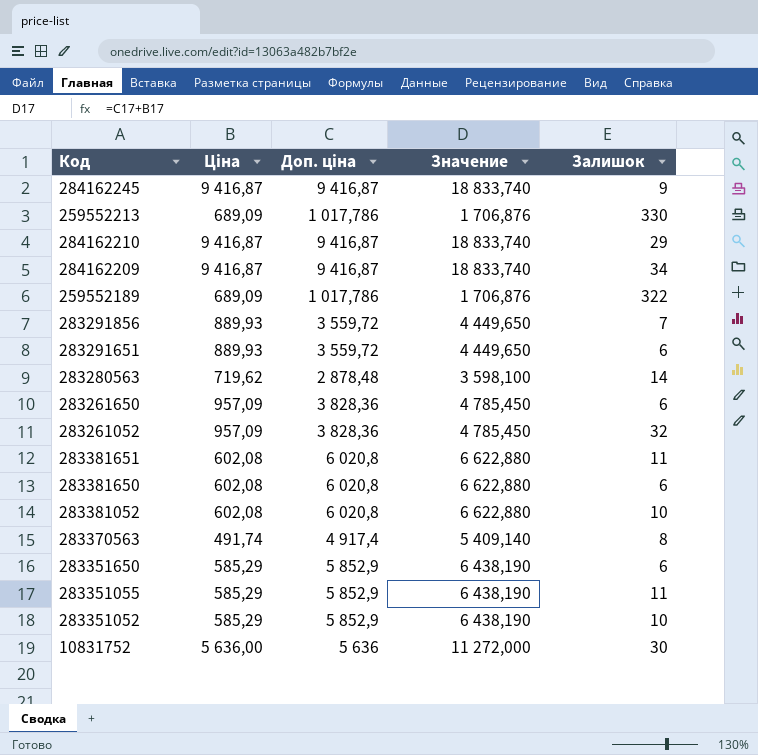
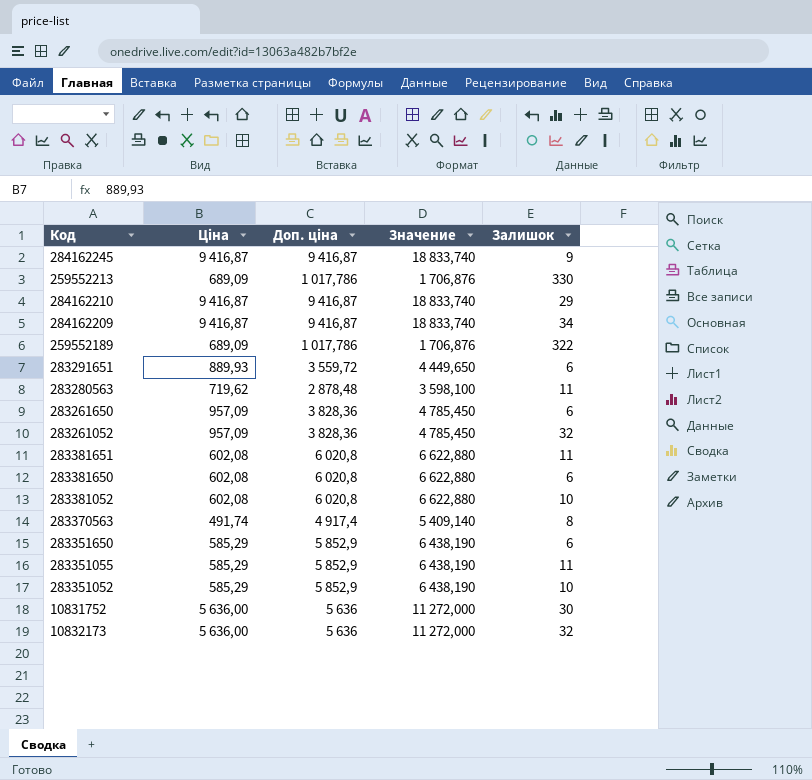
row 283291856: 889,93 | 3 559,72 | 4 449,650 | 7 -> none
283280563 | Залишок: 14 -> 11
row 10832173: none -> 5 636,00 | 5 636 | 11 272,000 | 32

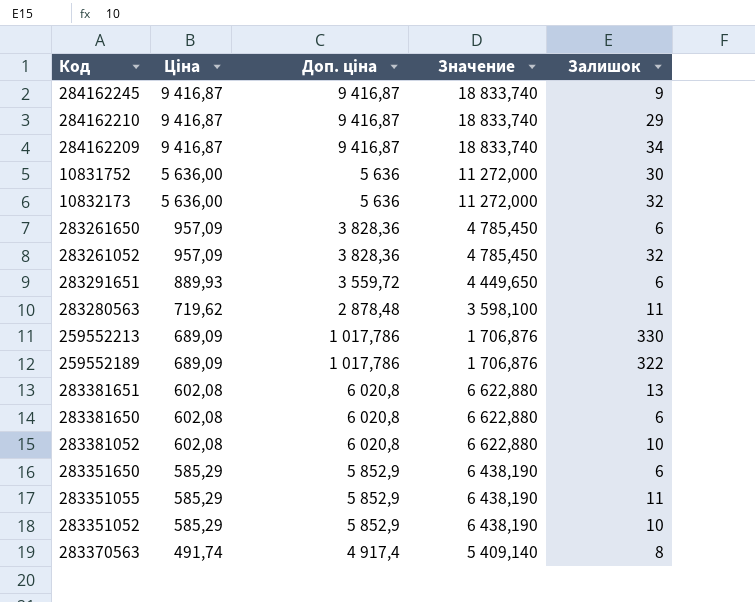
row order: none -> Ціна descending
283381651 | Залишок: 11 -> 13

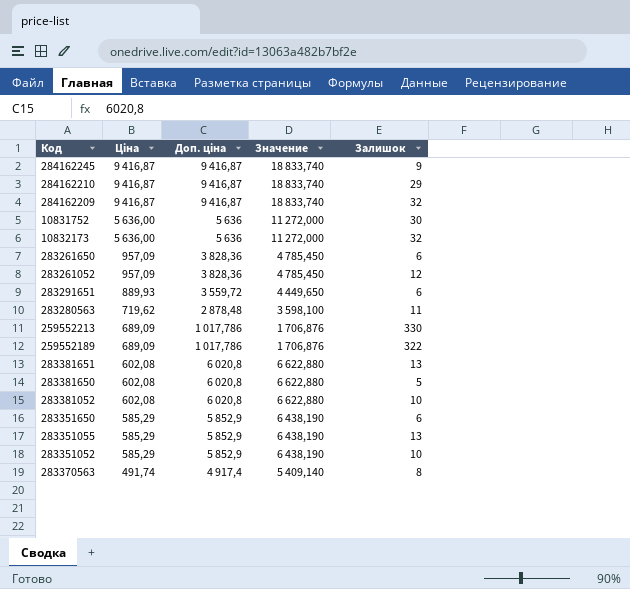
284162209 | Залишок: 34 -> 32
283261052 | Залишок: 32 -> 12
283381650 | Залишок: 6 -> 5
283351055 | Залишок: 11 -> 13

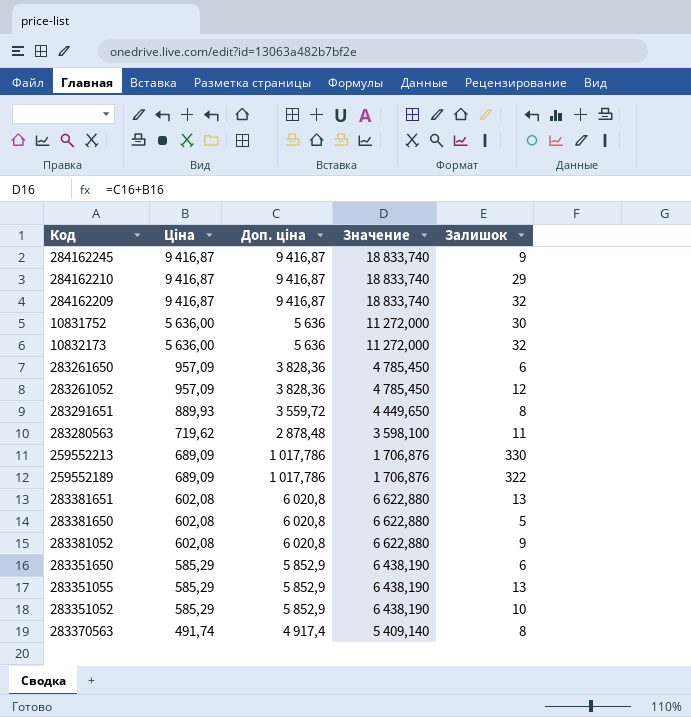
283291651 | Залишок: 6 -> 8
283381052 | Залишок: 10 -> 9

